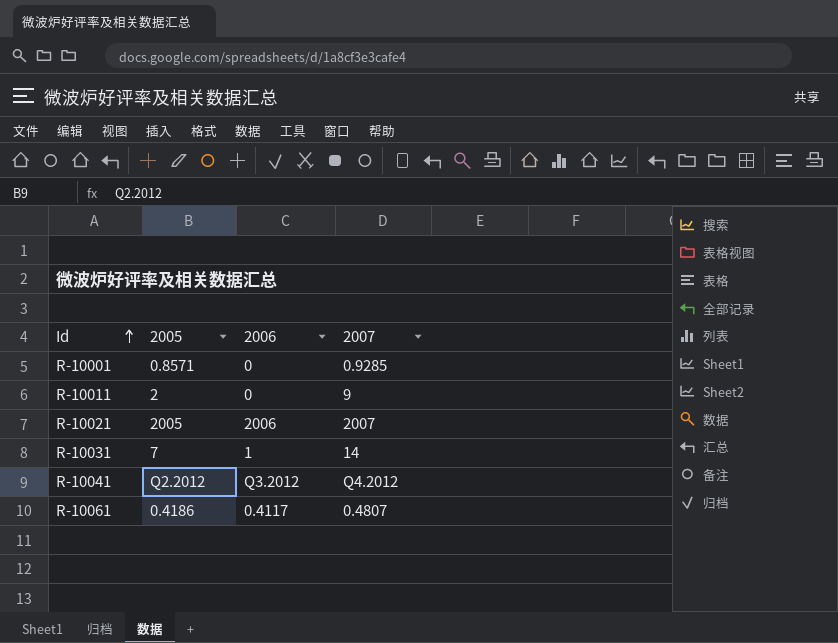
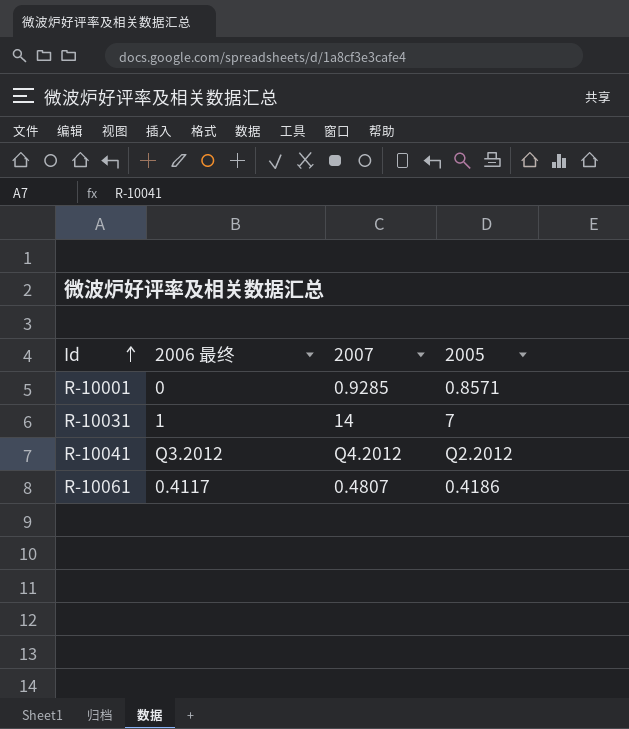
column name: 2006 -> 2006 最终
column 2005 | position: 2 -> 4
row R-10011: 2 | 0 | 9 -> none
row R-10021: 2005 | 2006 | 2007 -> none

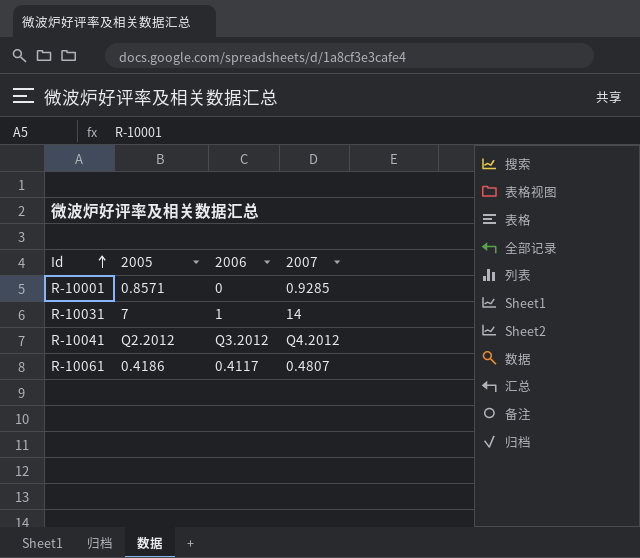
column 2005 | position: 4 -> 2
column name: 2006 最终 -> 2006

